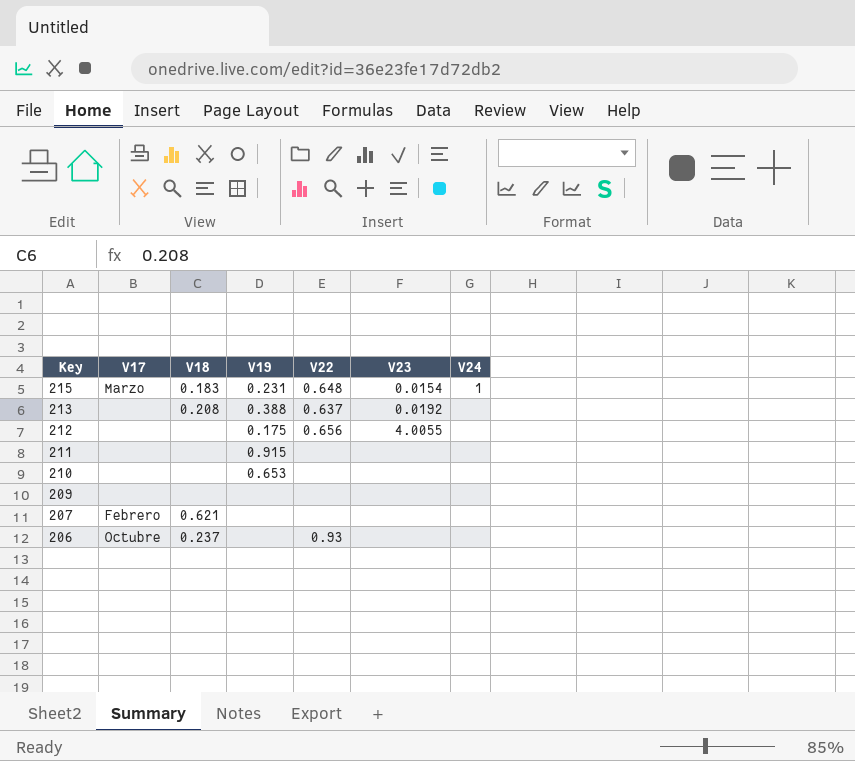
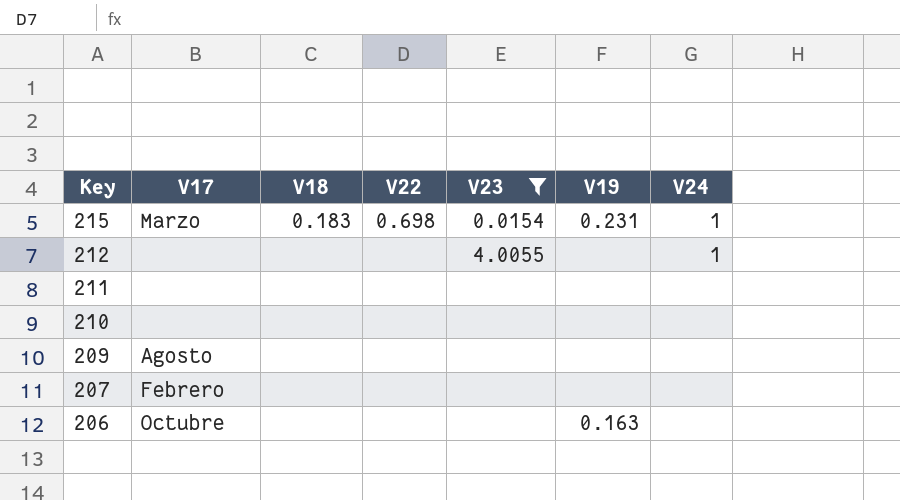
filter: none -> V23 != 0.0192
column V19 | position: 4 -> 6
215 | V22: 0.648 -> 0.698
212 | V22: 0.656 -> none
212 | V19: 0.175 -> none
212 | V24: none -> 1
211 | V19: 0.915 -> none
210 | V19: 0.653 -> none
209 | V17: none -> Agosto
207 | V18: 0.621 -> none
206 | V18: 0.237 -> none
206 | V22: 0.93 -> none
206 | V19: none -> 0.163

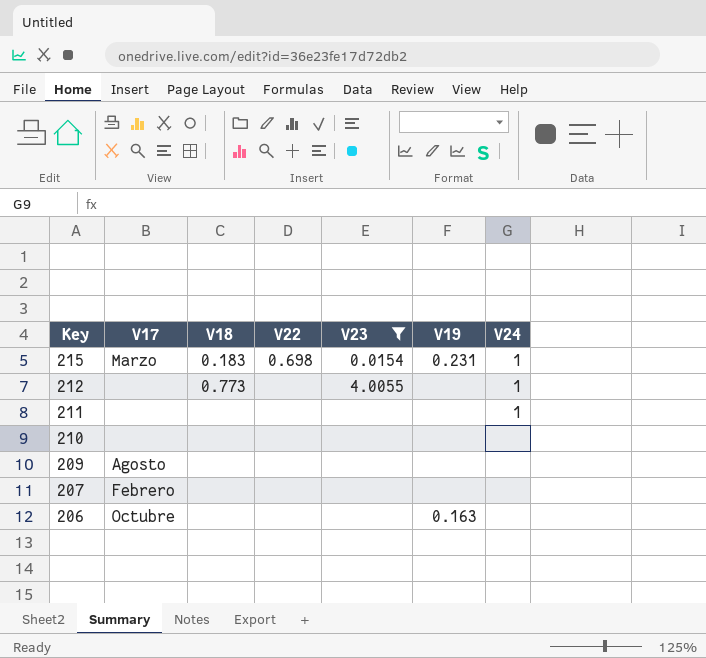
212 | V18: none -> 0.773
211 | V24: none -> 1

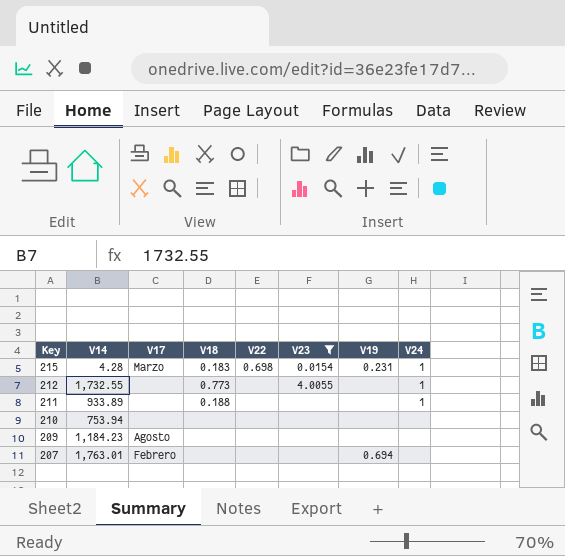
column V14 | position: none -> 2
row 206: Octubre | none | none | none | 0.163 | none -> none
211 | V18: none -> 0.188
207 | V19: none -> 0.694

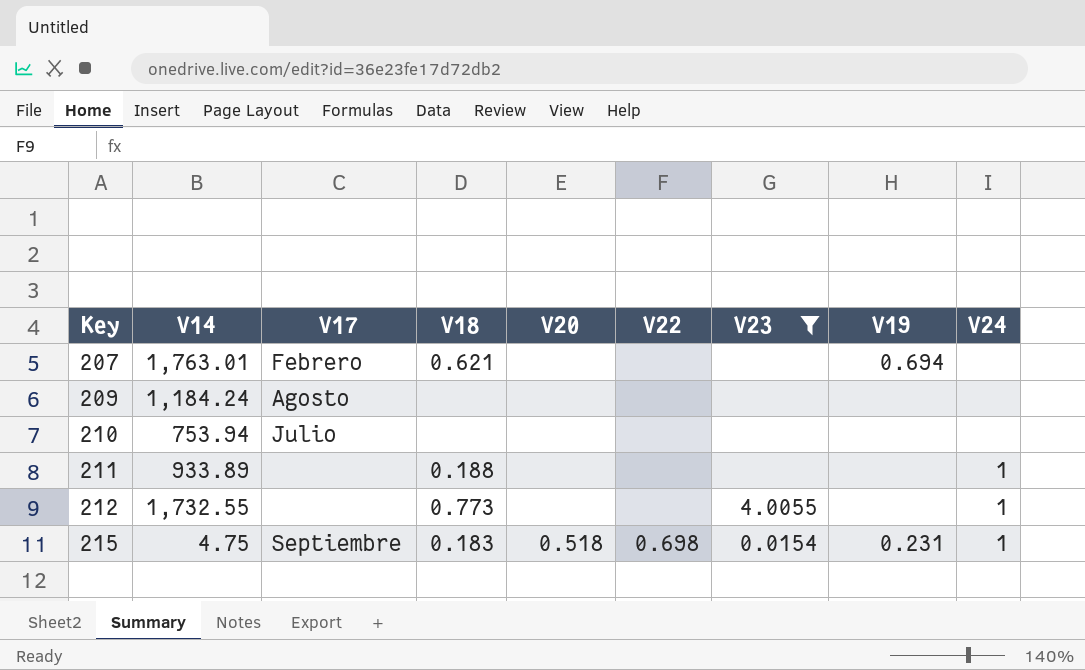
row order: Key descending -> Key ascending
column V20 | position: none -> 5
207 | V18: none -> 0.621
209 | V14: 1,184.23 -> 1,184.24
210 | V17: none -> Julio
215 | V14: 4.28 -> 4.75
215 | V17: Marzo -> Septiembre

